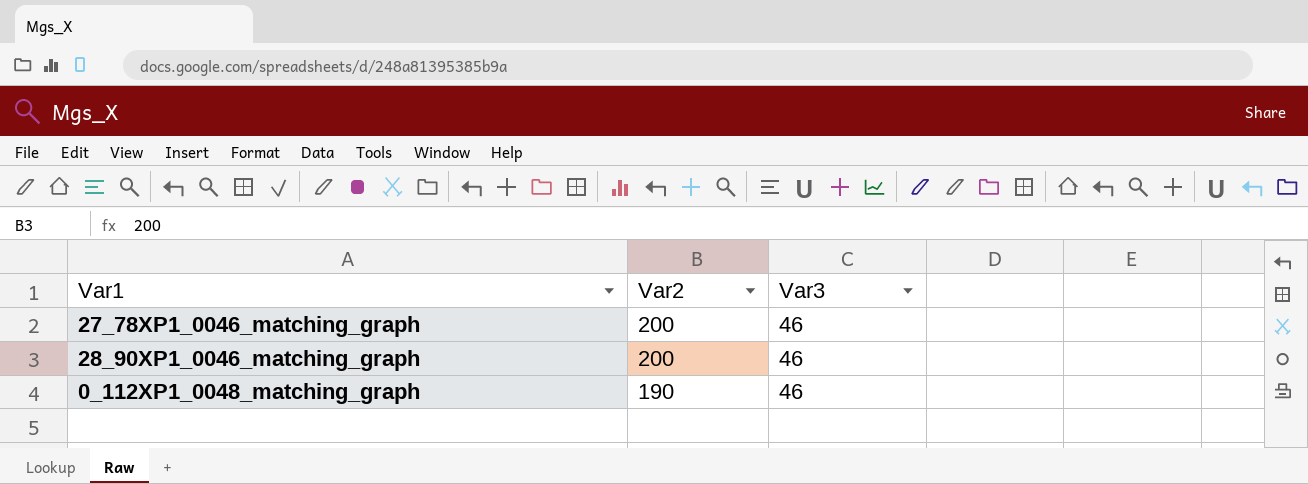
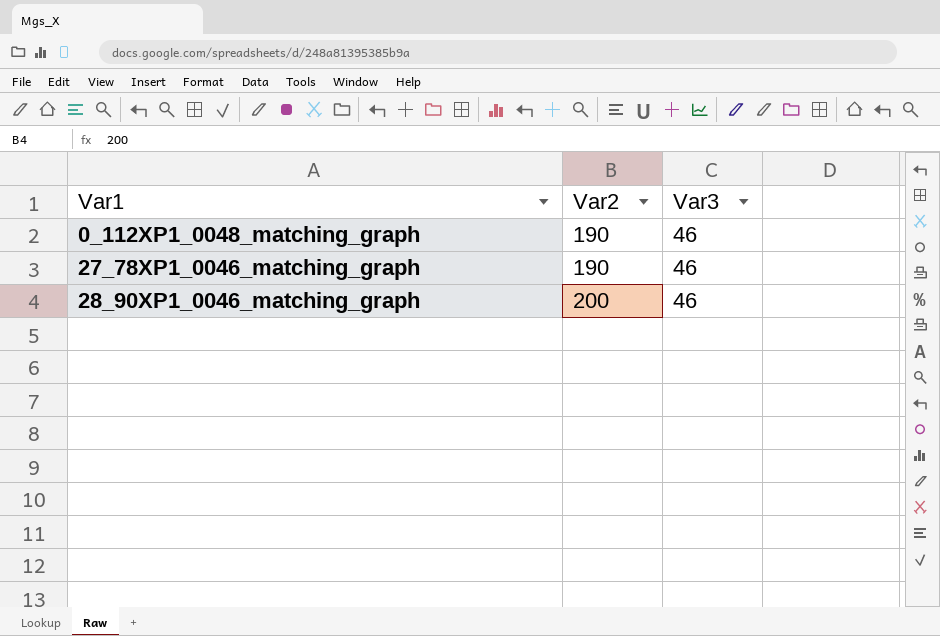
row order: Var2 descending -> Var1 ascending
27_78XP1_0046_matching_graph | Var2: 200 -> 190

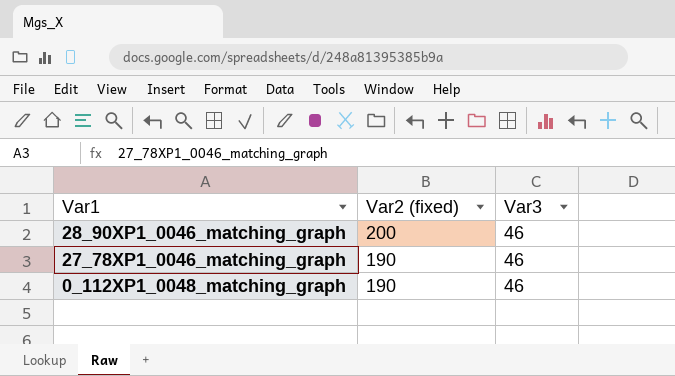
row order: Var1 ascending -> Var1 descending
column name: Var2 -> Var2 (fixed)

